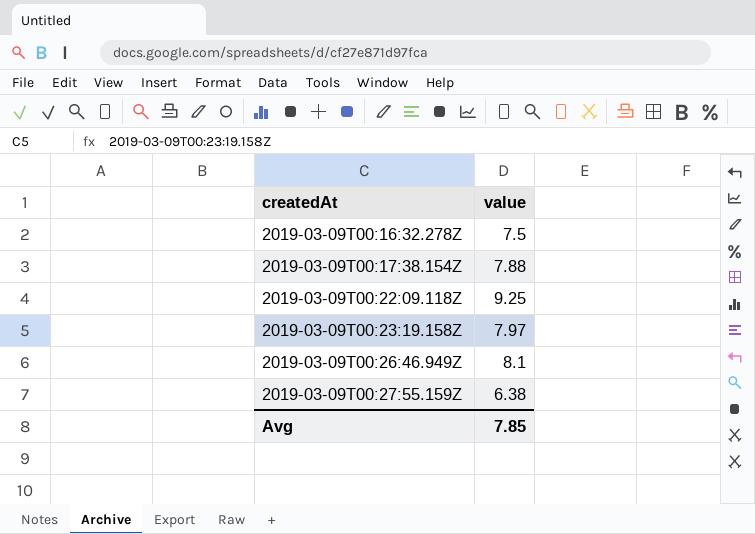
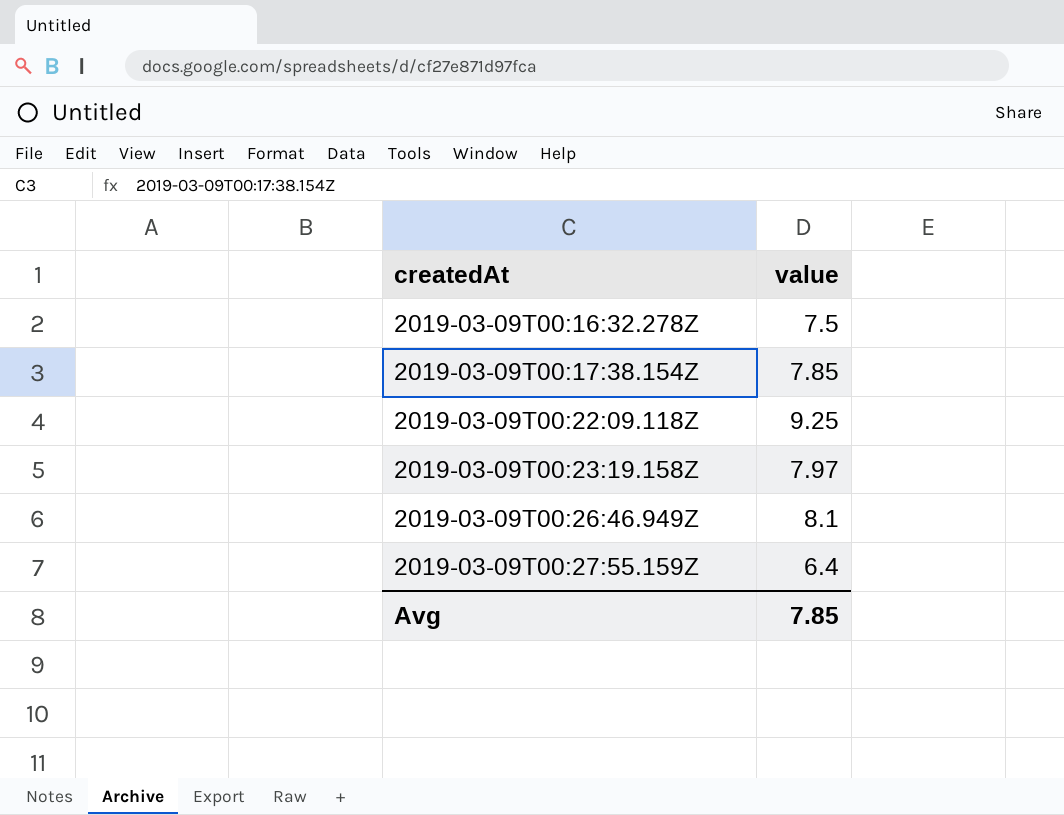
2019-03-09T00:17:38.154Z | value: 7.88 -> 7.85
2019-03-09T00:27:55.159Z | value: 6.38 -> 6.4

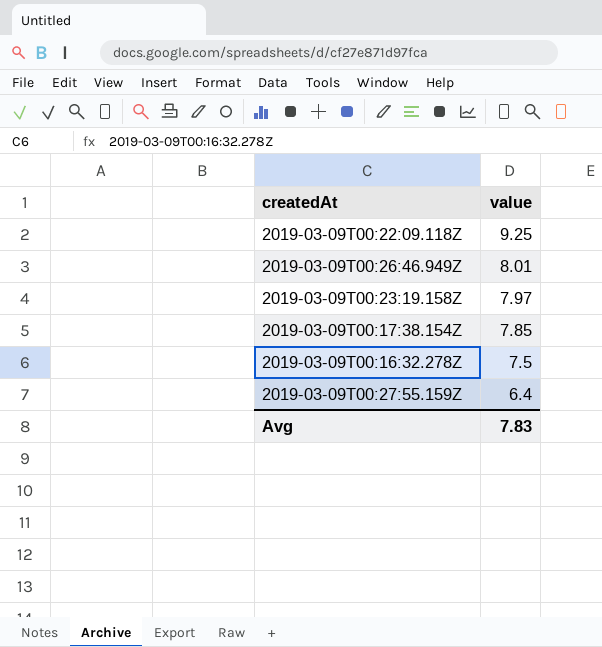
row order: createdAt ascending -> value descending
2019-03-09T00:26:46.949Z | value: 8.1 -> 8.01
Avg | value: 7.85 -> 7.83

